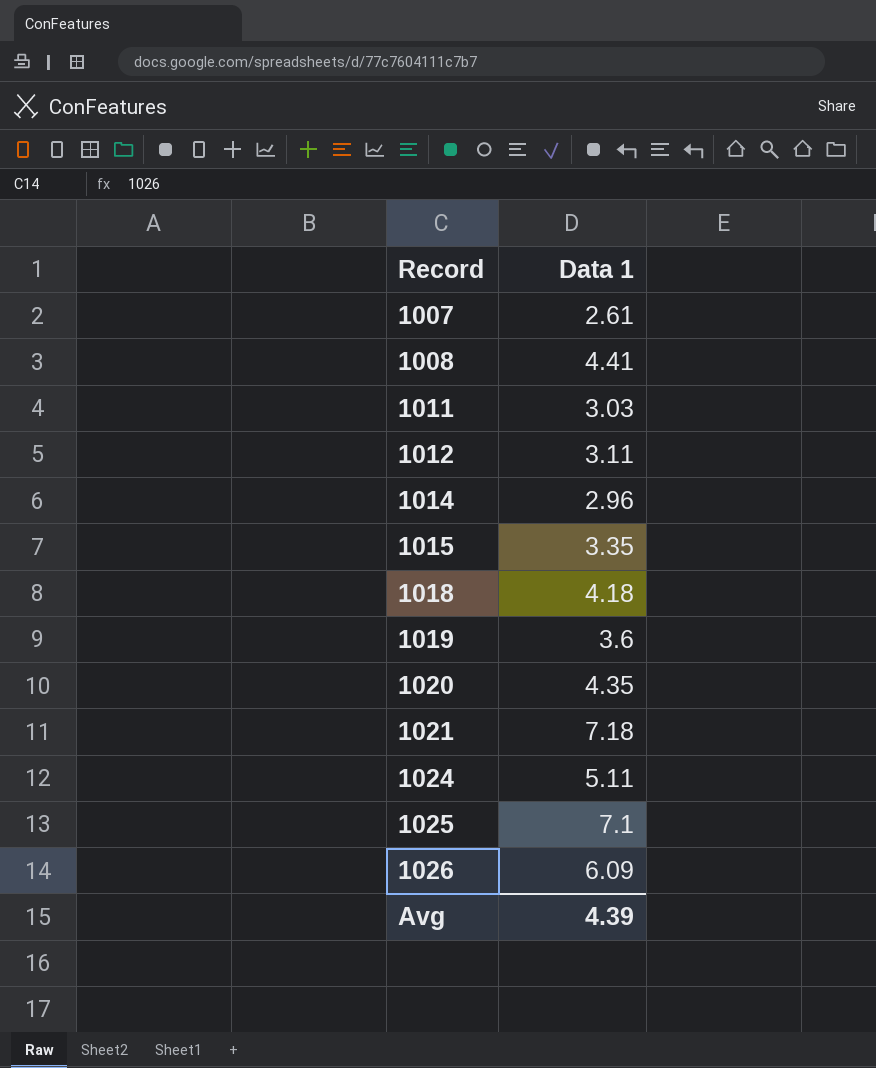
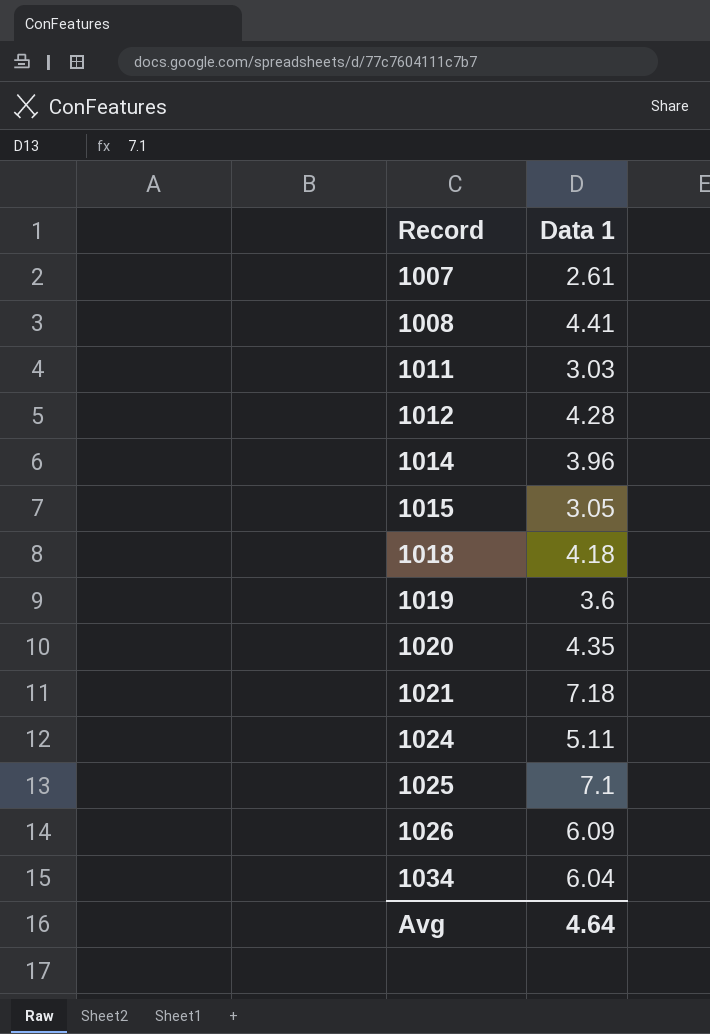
1012 | Data 1: 3.11 -> 4.28
1014 | Data 1: 2.96 -> 3.96
1015 | Data 1: 3.35 -> 3.05
row 1034: none -> 6.04
Avg | Data 1: 4.39 -> 4.64

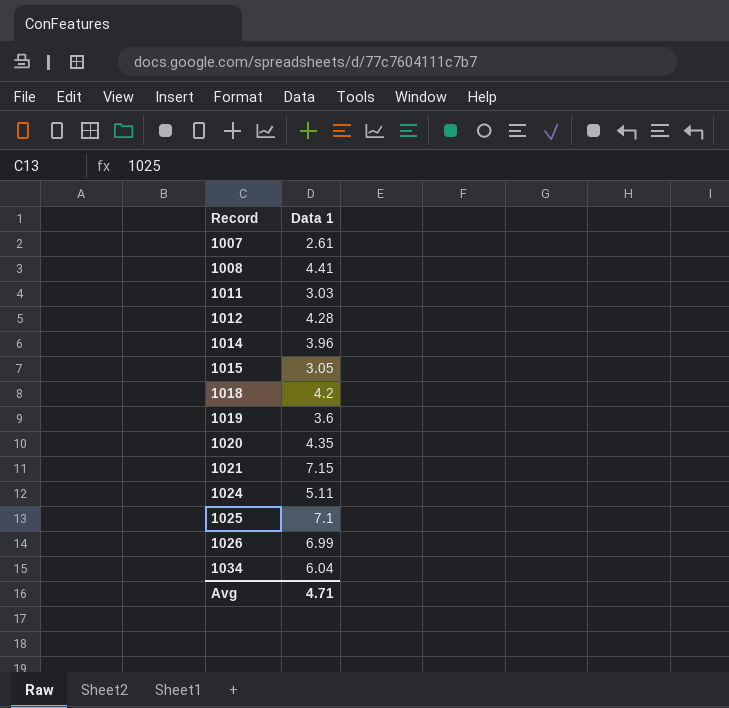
1018 | Data 1: 4.18 -> 4.2
1021 | Data 1: 7.18 -> 7.15
1026 | Data 1: 6.09 -> 6.99
Avg | Data 1: 4.64 -> 4.71

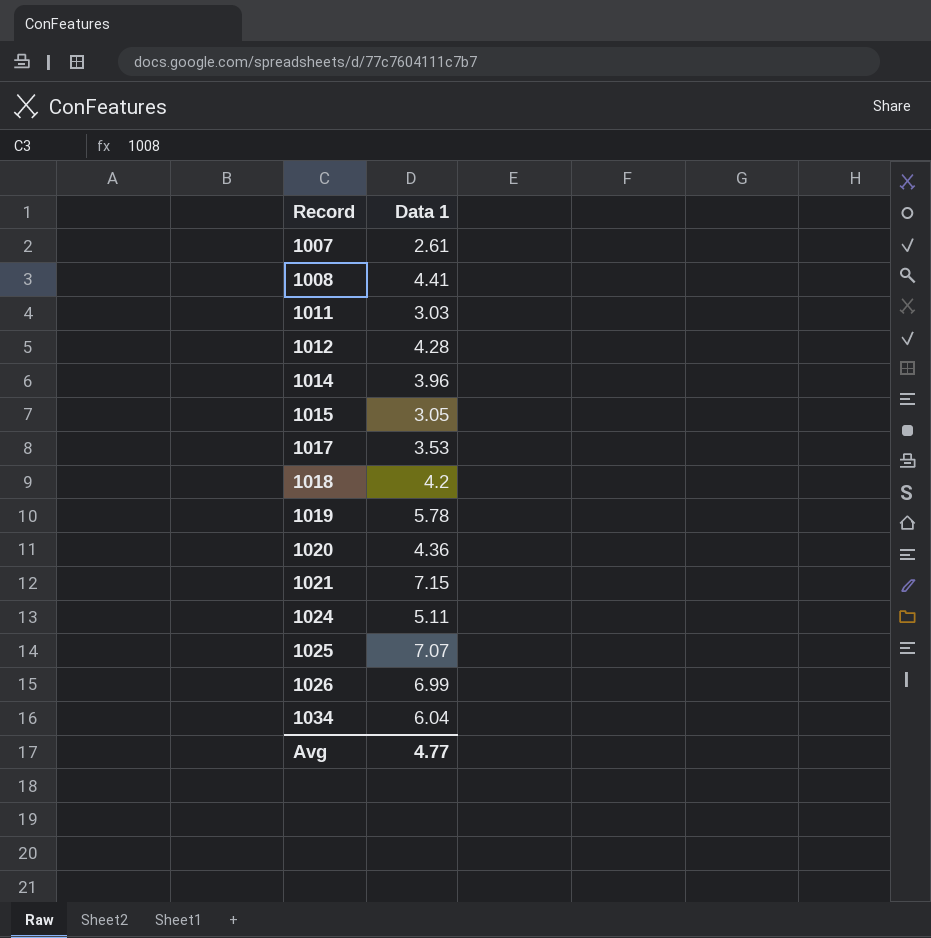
row 1017: none -> 3.53
1019 | Data 1: 3.6 -> 5.78
1020 | Data 1: 4.35 -> 4.36
1025 | Data 1: 7.1 -> 7.07
Avg | Data 1: 4.71 -> 4.77

